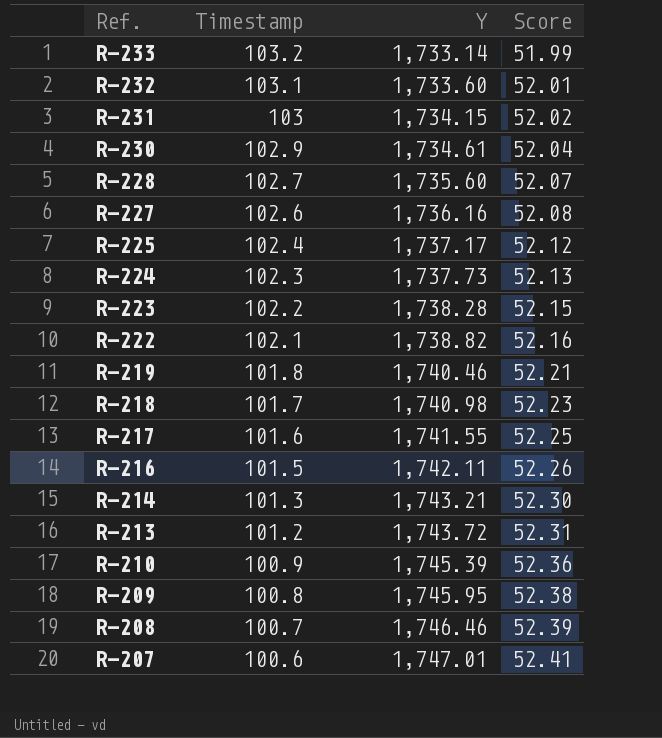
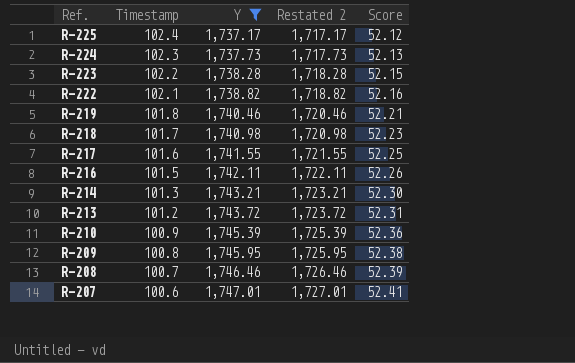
filter: none -> Y >= 1,737.17
column Restated 2 | formula: none -> [Y] - 20

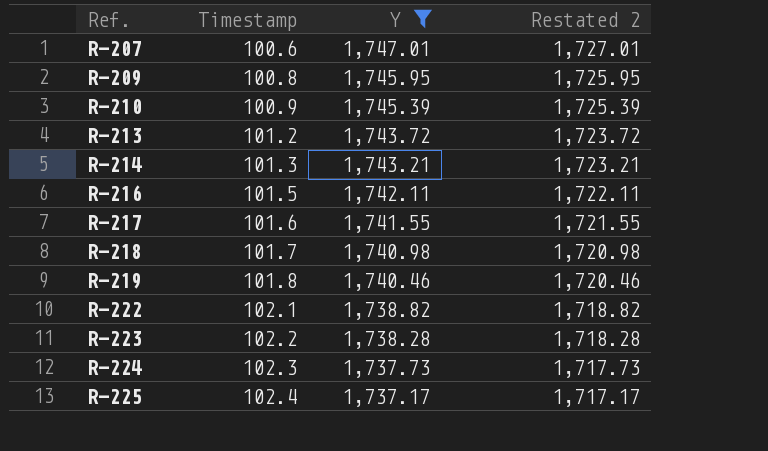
row order: Ref. descending -> Ref. ascending
column Score | formula: [Y] * 0.03 -> none
row R-208: 100.7 | 1,746.46 | 1,726.46 | 52.39 -> none

